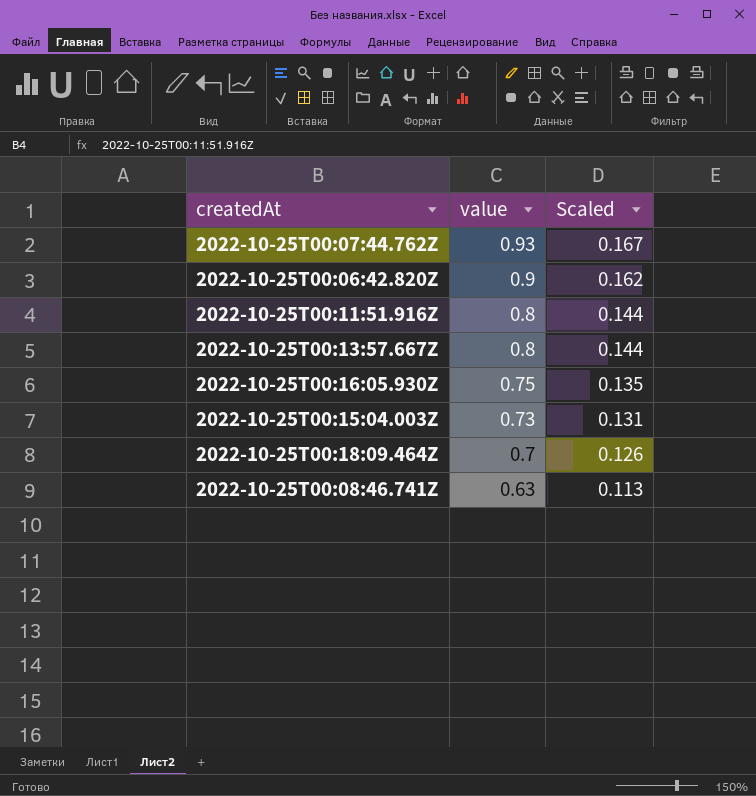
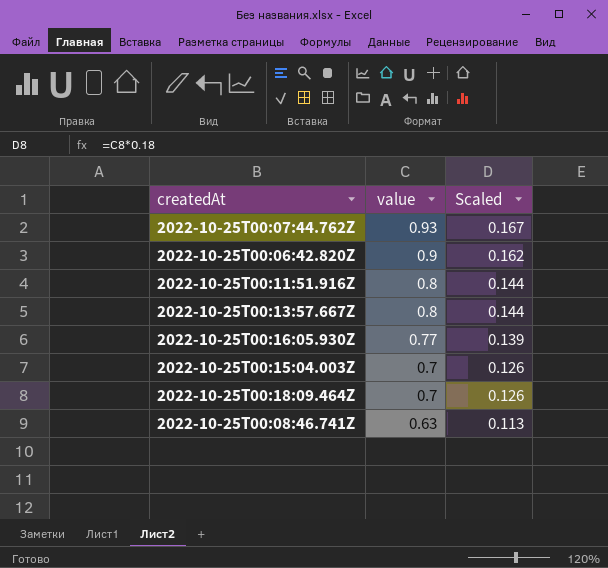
2022-10-25T00:16:05.930Z | value: 0.75 -> 0.77
2022-10-25T00:16:05.930Z | Scaled: 0.135 -> 0.139
2022-10-25T00:15:04.003Z | value: 0.73 -> 0.7
2022-10-25T00:15:04.003Z | Scaled: 0.131 -> 0.126

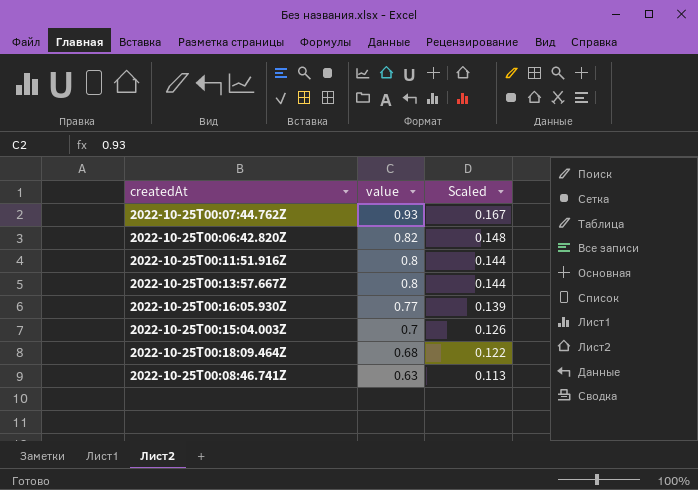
2022-10-25T00:06:42.820Z | value: 0.9 -> 0.82
2022-10-25T00:06:42.820Z | Scaled: 0.162 -> 0.148
2022-10-25T00:18:09.464Z | value: 0.7 -> 0.68
2022-10-25T00:18:09.464Z | Scaled: 0.126 -> 0.122

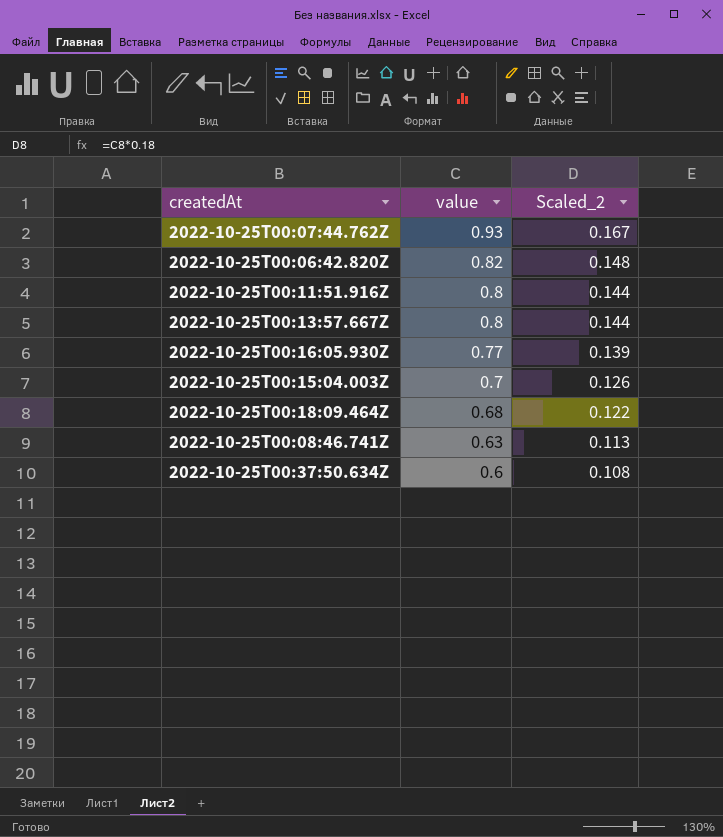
column name: Scaled -> Scaled_2
row 2022-10-25T00:37:50.634Z: none -> 0.6 | 0.108

